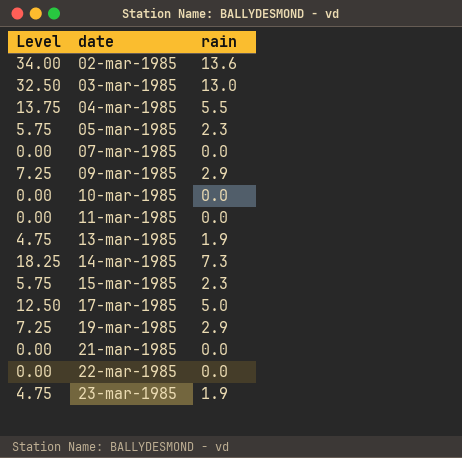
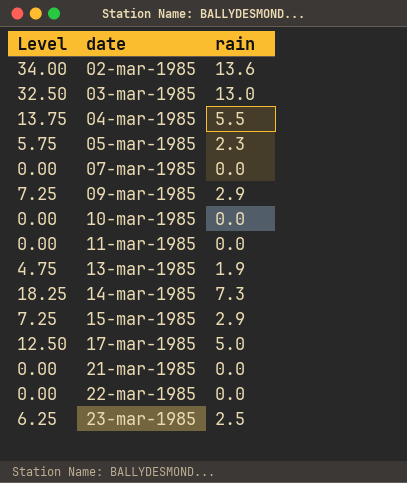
row 19-mar-1985: 7.25 | 2.9 -> none
15-mar-1985 | Level: 5.75 -> 7.25
15-mar-1985 | rain: 2.3 -> 2.9
23-mar-1985 | Level: 4.75 -> 6.25
23-mar-1985 | rain: 1.9 -> 2.5

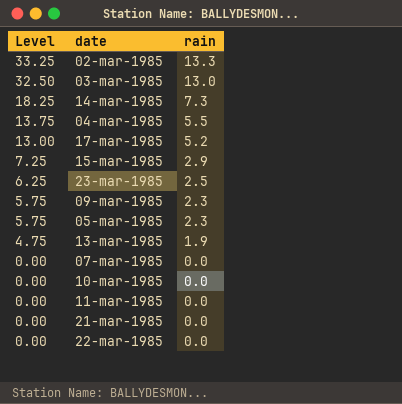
row order: date ascending -> Level descending
02-mar-1985 | Level: 34.00 -> 33.25
02-mar-1985 | rain: 13.6 -> 13.3
17-mar-1985 | Level: 12.50 -> 13.00
17-mar-1985 | rain: 5.0 -> 5.2
09-mar-1985 | Level: 7.25 -> 5.75
09-mar-1985 | rain: 2.9 -> 2.3

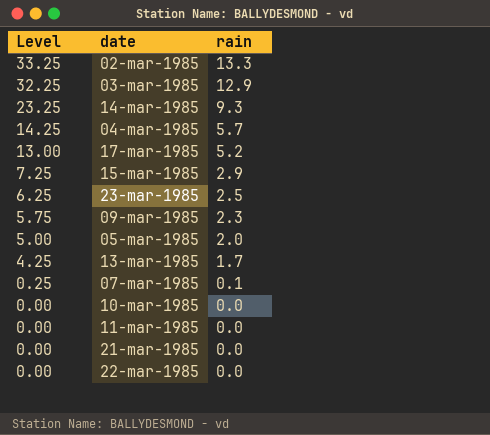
03-mar-1985 | Level: 32.50 -> 32.25
03-mar-1985 | rain: 13.0 -> 12.9
14-mar-1985 | Level: 18.25 -> 23.25
14-mar-1985 | rain: 7.3 -> 9.3
04-mar-1985 | Level: 13.75 -> 14.25
04-mar-1985 | rain: 5.5 -> 5.7
05-mar-1985 | Level: 5.75 -> 5.00
05-mar-1985 | rain: 2.3 -> 2.0
13-mar-1985 | Level: 4.75 -> 4.25
13-mar-1985 | rain: 1.9 -> 1.7
07-mar-1985 | Level: 0.00 -> 0.25
07-mar-1985 | rain: 0.0 -> 0.1

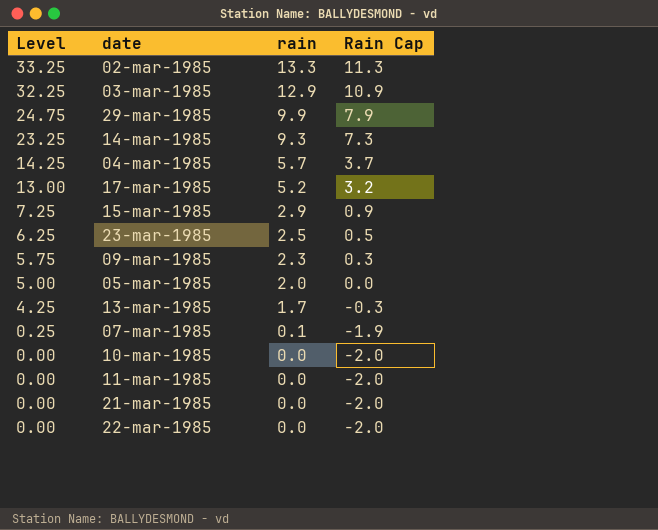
column Rain Cap | formula: none -> [rain] - 2
row 29-mar-1985: none -> 24.75 | 9.9 | 7.9

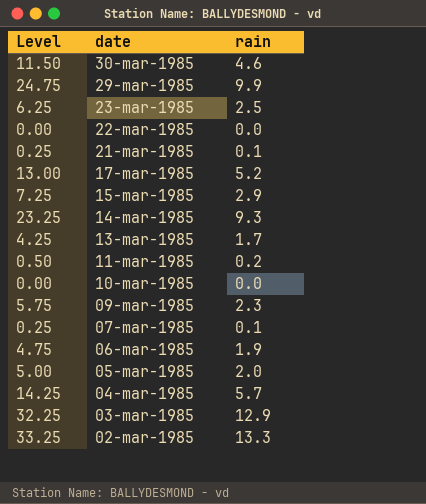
row order: Level descending -> date descending
column Rain Cap | formula: [rain] - 2 -> none
row 30-mar-1985: none -> 11.50 | 4.6
21-mar-1985 | Level: 0.00 -> 0.25
21-mar-1985 | rain: 0.0 -> 0.1
11-mar-1985 | Level: 0.00 -> 0.50
11-mar-1985 | rain: 0.0 -> 0.2
row 06-mar-1985: none -> 4.75 | 1.9

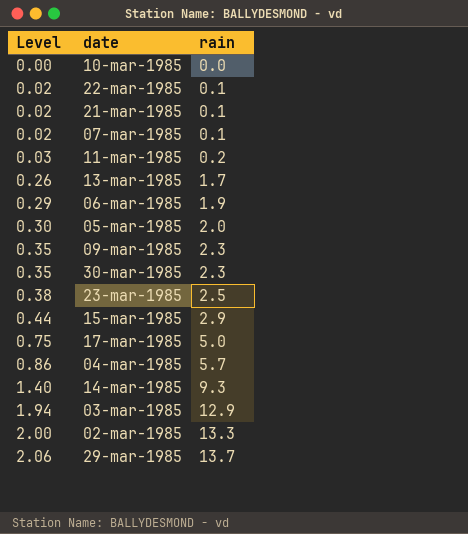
row order: date descending -> Level ascending
column Level | formula: [rain] * 2.5 -> [rain] * 0.15
22-mar-1985 | rain: 0.0 -> 0.1
30-mar-1985 | rain: 4.6 -> 2.3
17-mar-1985 | rain: 5.2 -> 5.0
29-mar-1985 | rain: 9.9 -> 13.7

